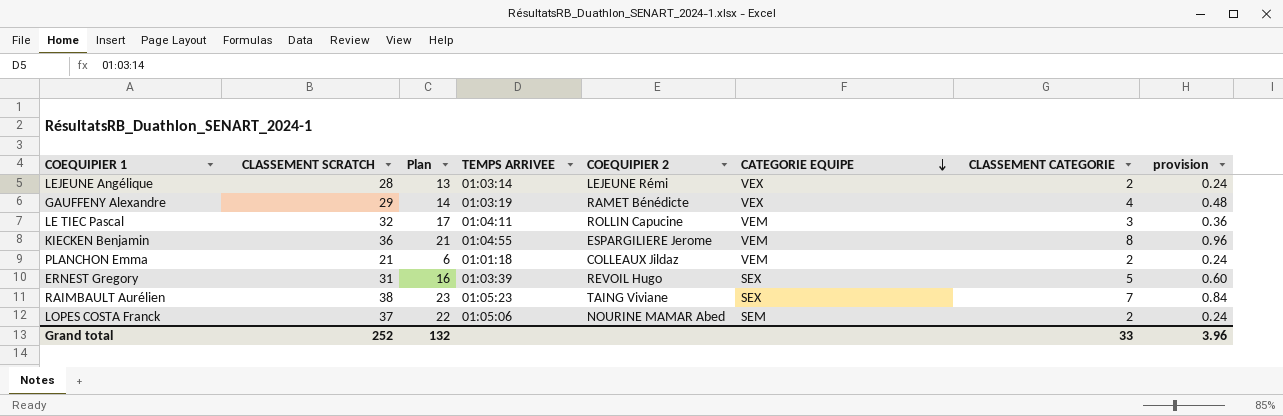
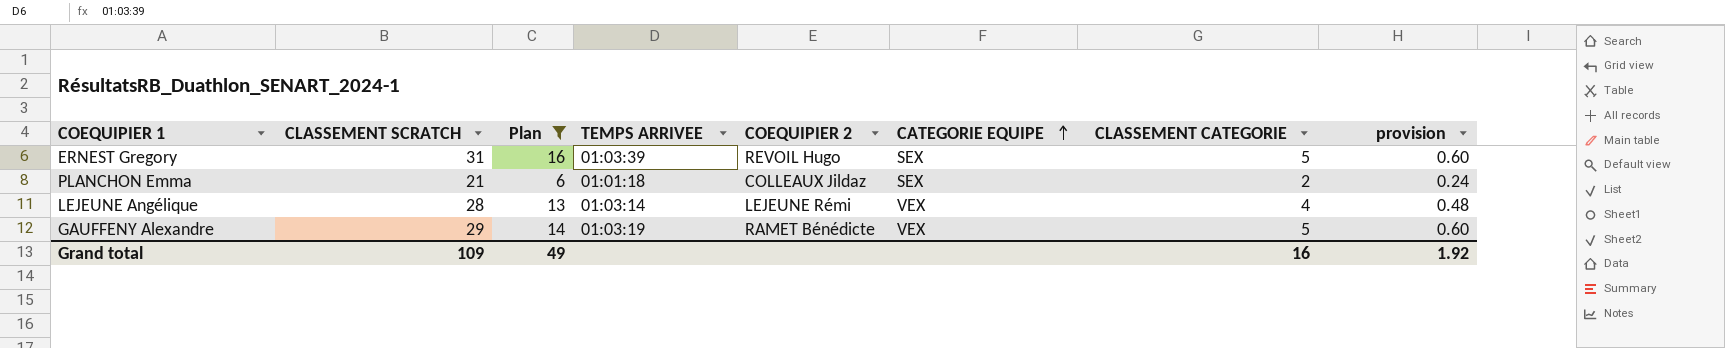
filter: none -> Plan <= 16
row order: CATEGORIE EQUIPE descending -> CATEGORIE EQUIPE ascending
PLANCHON Emma | CATEGORIE EQUIPE: VEM -> SEX
LEJEUNE Angélique | CLASSEMENT CATEGORIE: 2 -> 4
LEJEUNE Angélique | provision: 0.24 -> 0.48
GAUFFENY Alexandre | CLASSEMENT CATEGORIE: 4 -> 5
GAUFFENY Alexandre | provision: 0.48 -> 0.60
Grand total | CLASSEMENT SCRATCH: 252 -> 109
Grand total | Plan: 132 -> 49
Grand total | CLASSEMENT CATEGORIE: 33 -> 16
Grand total | provision: 3.96 -> 1.92

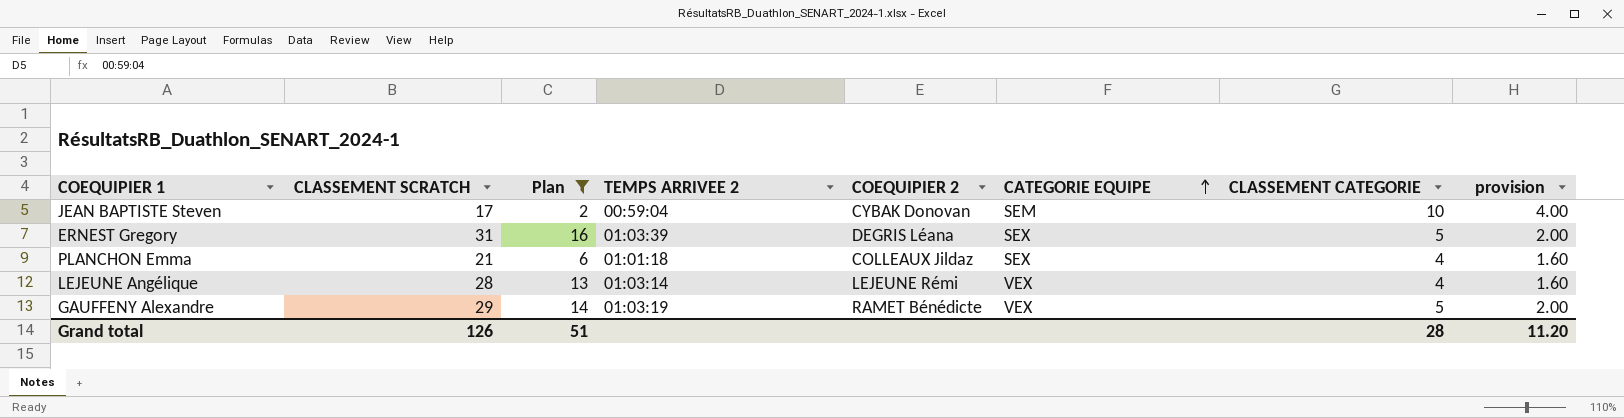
column name: TEMPS ARRIVEE -> TEMPS ARRIVEE 2
column provision | formula: [CLASSEMENT CATEGORIE] * 0.12 -> [CLASSEMENT CATEGORIE] * 0.4
row JEAN BAPTISTE Steven: none -> 17 | 2 | 00:59:04 | CYBAK Donovan | SEM | 10 | 4.00
ERNEST Gregory | COEQUIPIER 2: REVOIL Hugo -> DEGRIS Léana
PLANCHON Emma | CLASSEMENT CATEGORIE: 2 -> 4
Grand total | CLASSEMENT SCRATCH: 109 -> 126
Grand total | Plan: 49 -> 51
Grand total | CLASSEMENT CATEGORIE: 16 -> 28
Grand total | provision: 1.92 -> 11.20

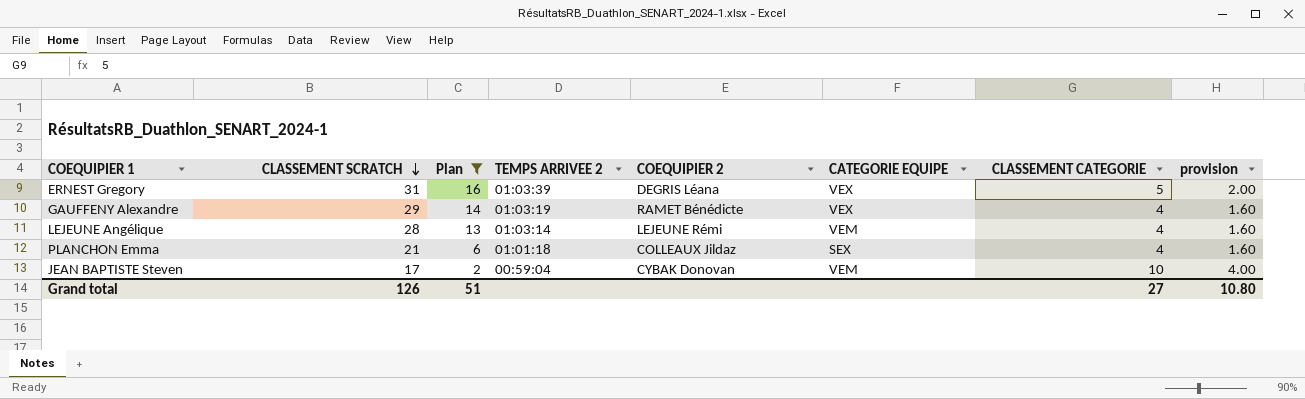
row order: CATEGORIE EQUIPE ascending -> CLASSEMENT SCRATCH descending
ERNEST Gregory | CATEGORIE EQUIPE: SEX -> VEX
GAUFFENY Alexandre | CLASSEMENT CATEGORIE: 5 -> 4
GAUFFENY Alexandre | provision: 2.00 -> 1.60
LEJEUNE Angélique | CATEGORIE EQUIPE: VEX -> VEM
JEAN BAPTISTE Steven | CATEGORIE EQUIPE: SEM -> VEM
Grand total | CLASSEMENT CATEGORIE: 28 -> 27
Grand total | provision: 11.20 -> 10.80

